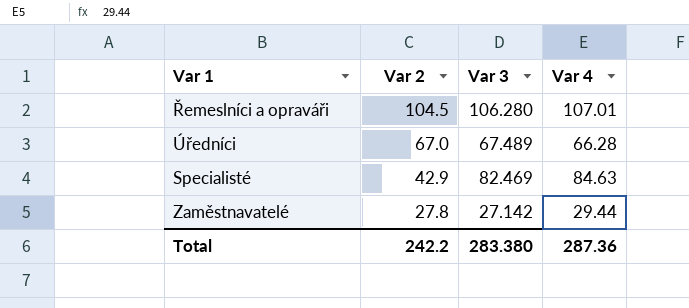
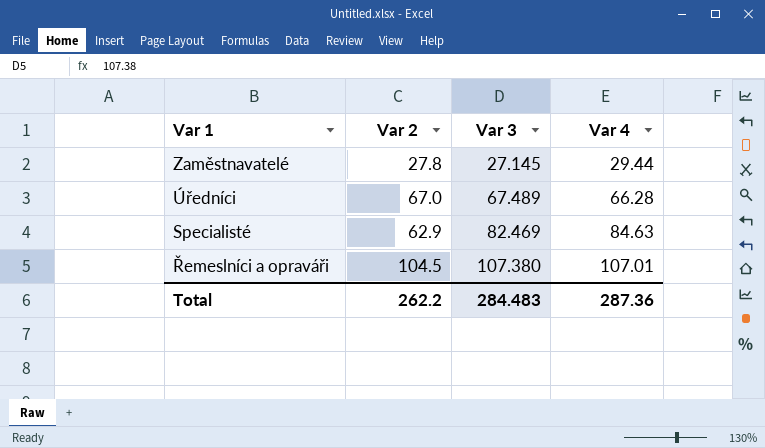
row order: Var 2 descending -> Var 1 descending
Zaměstnavatelé | Var 3: 27.142 -> 27.145
Specialisté | Var 2: 42.9 -> 62.9
Řemeslníci a opraváři | Var 3: 106.280 -> 107.380
Total | Var 2: 242.2 -> 262.2
Total | Var 3: 283.380 -> 284.483

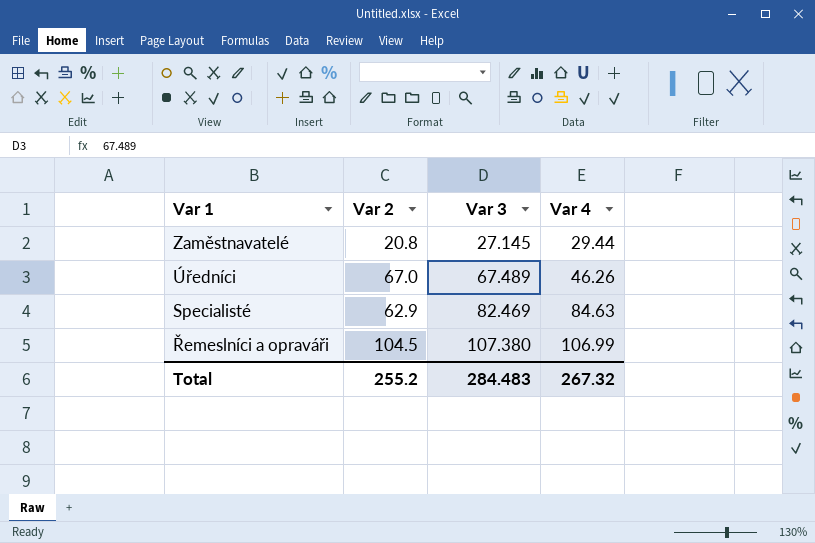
Zaměstnavatelé | Var 2: 27.8 -> 20.8
Úředníci | Var 4: 66.28 -> 46.26
Řemeslníci a opraváři | Var 4: 107.01 -> 106.99
Total | Var 2: 262.2 -> 255.2
Total | Var 4: 287.36 -> 267.32

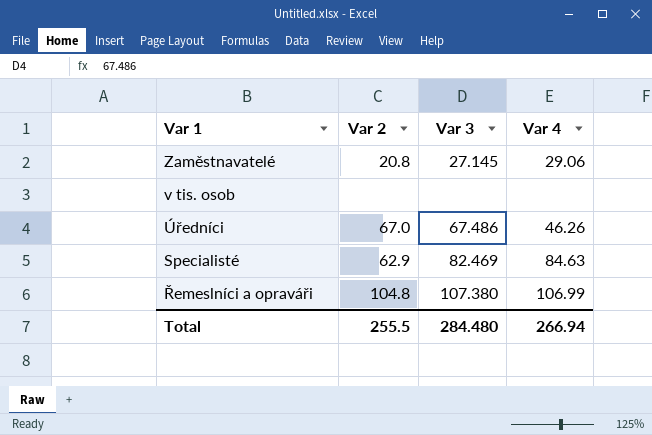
Zaměstnavatelé | Var 4: 29.44 -> 29.06
row v tis. osob: none -> none | none | none
Úředníci | Var 3: 67.489 -> 67.486
Řemeslníci a opraváři | Var 2: 104.5 -> 104.8
Total | Var 2: 255.2 -> 255.5
Total | Var 3: 284.483 -> 284.480
Total | Var 4: 267.32 -> 266.94

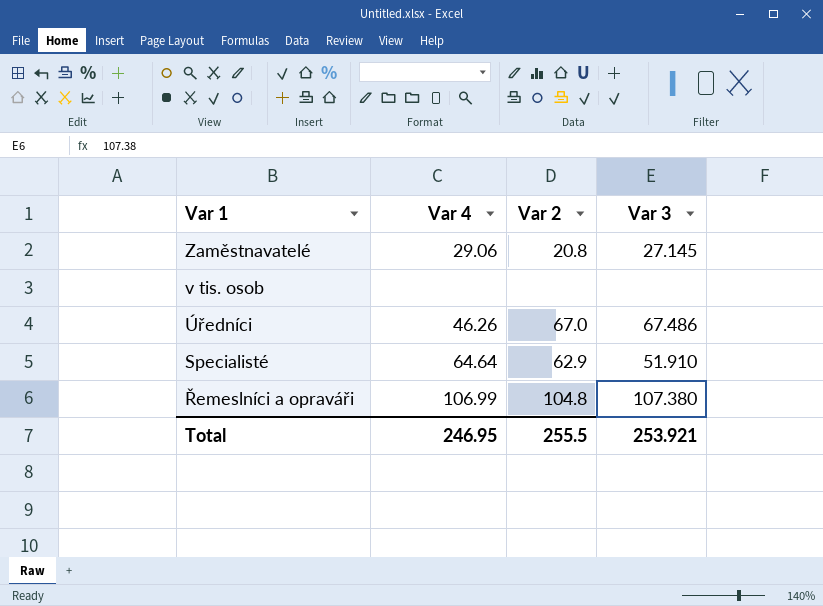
column Var 4 | position: 4 -> 2
Specialisté | Var 4: 84.63 -> 64.64
Specialisté | Var 3: 82.469 -> 51.910
Total | Var 4: 266.94 -> 246.95
Total | Var 3: 284.480 -> 253.921

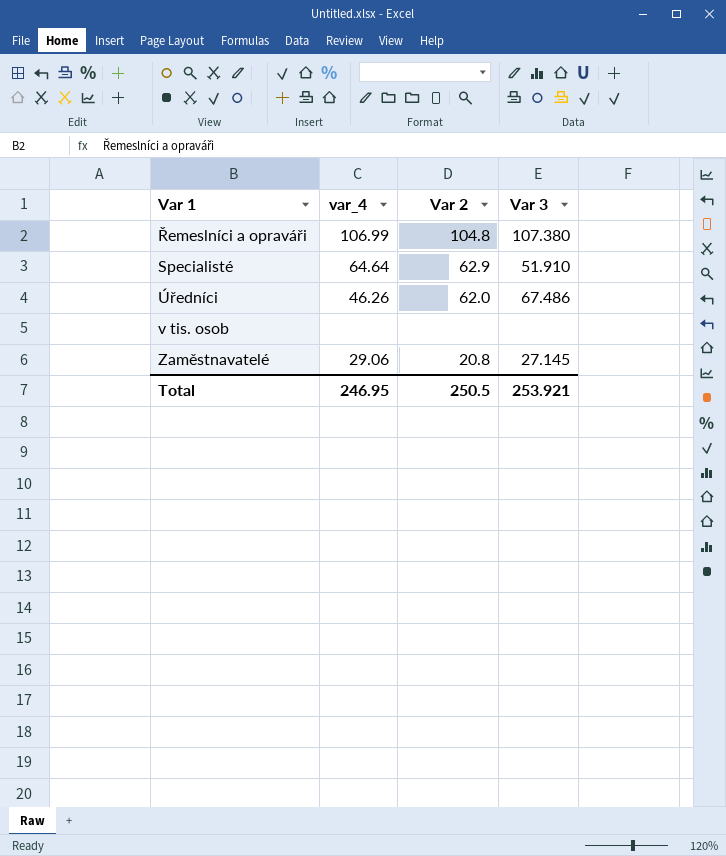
row order: Var 1 descending -> Var 1 ascending
column name: Var 4 -> var_4
Úředníci | Var 2: 67.0 -> 62.0
Total | Var 2: 255.5 -> 250.5

